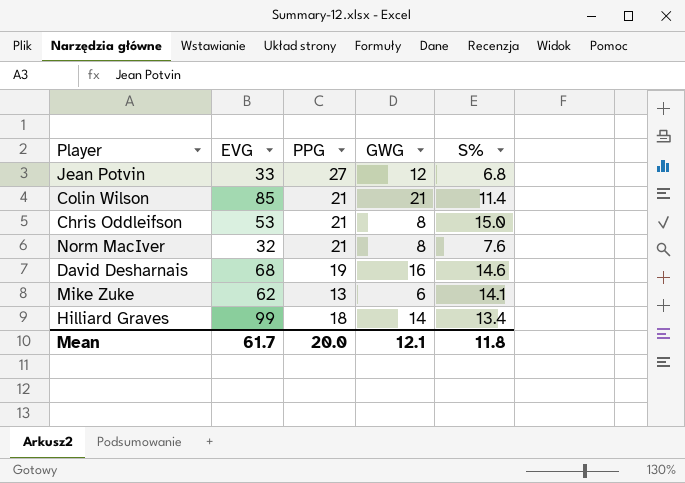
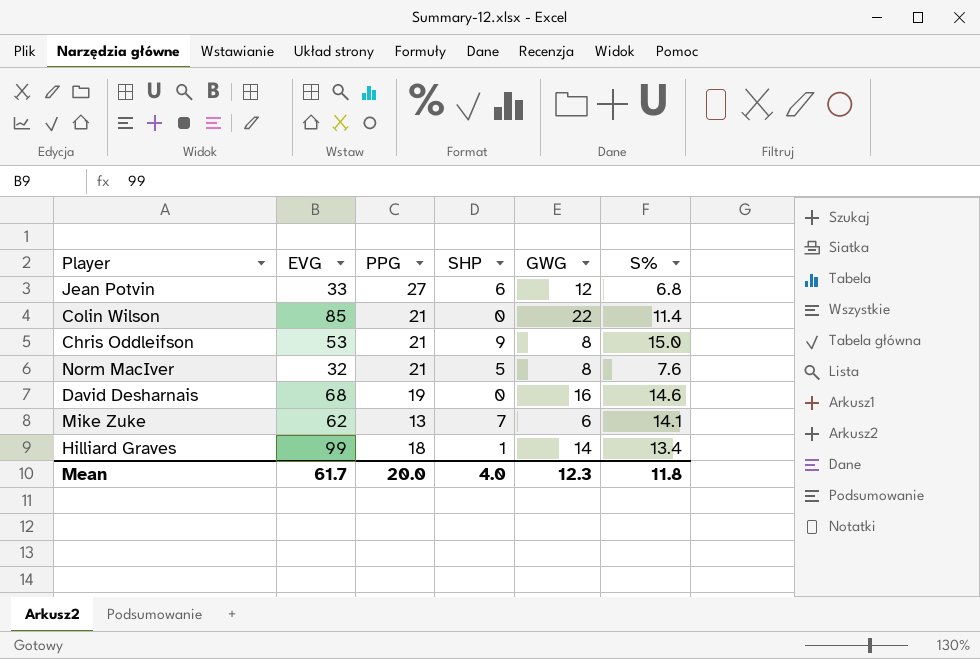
column SHP | position: none -> 4
Colin Wilson | GWG: 21 -> 22
Mean | GWG: 12.1 -> 12.3

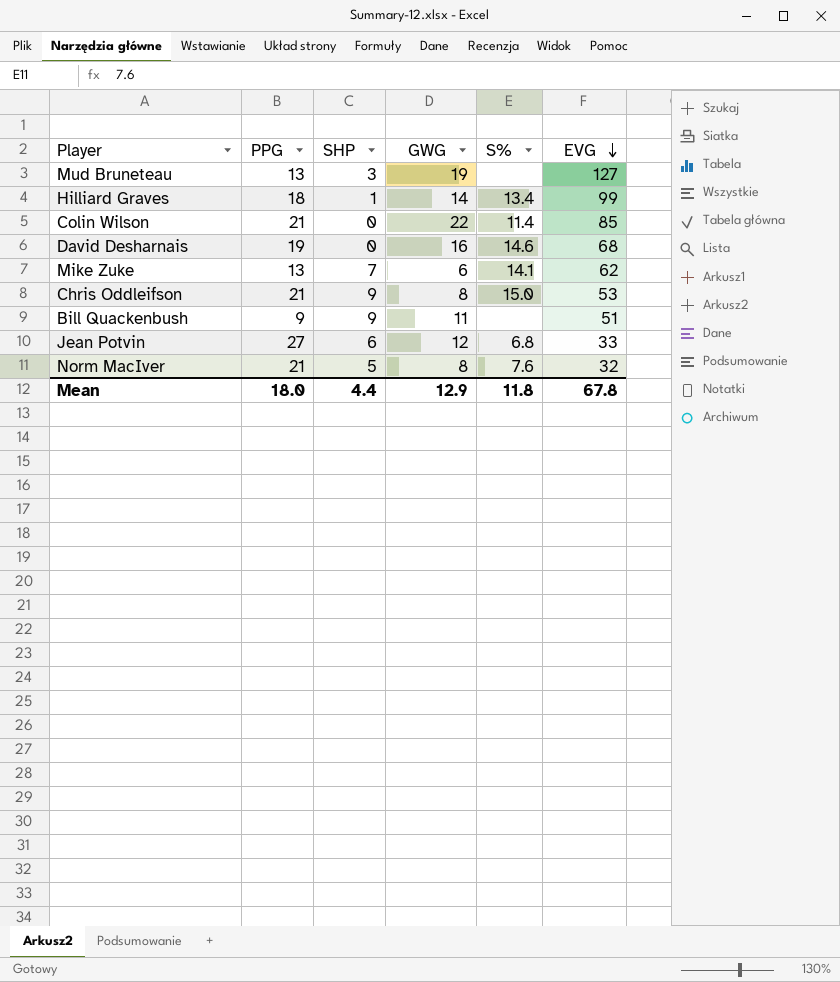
row order: none -> EVG descending
column EVG | position: 2 -> 6
row Mud Bruneteau: none -> 13 | 3 | 19 | none | 127
row Bill Quackenbush: none -> 9 | 9 | 11 | none | 51
Mean | PPG: 20.0 -> 18.0
Mean | SHP: 4.0 -> 4.4
Mean | GWG: 12.3 -> 12.9
Mean | EVG: 61.7 -> 67.8

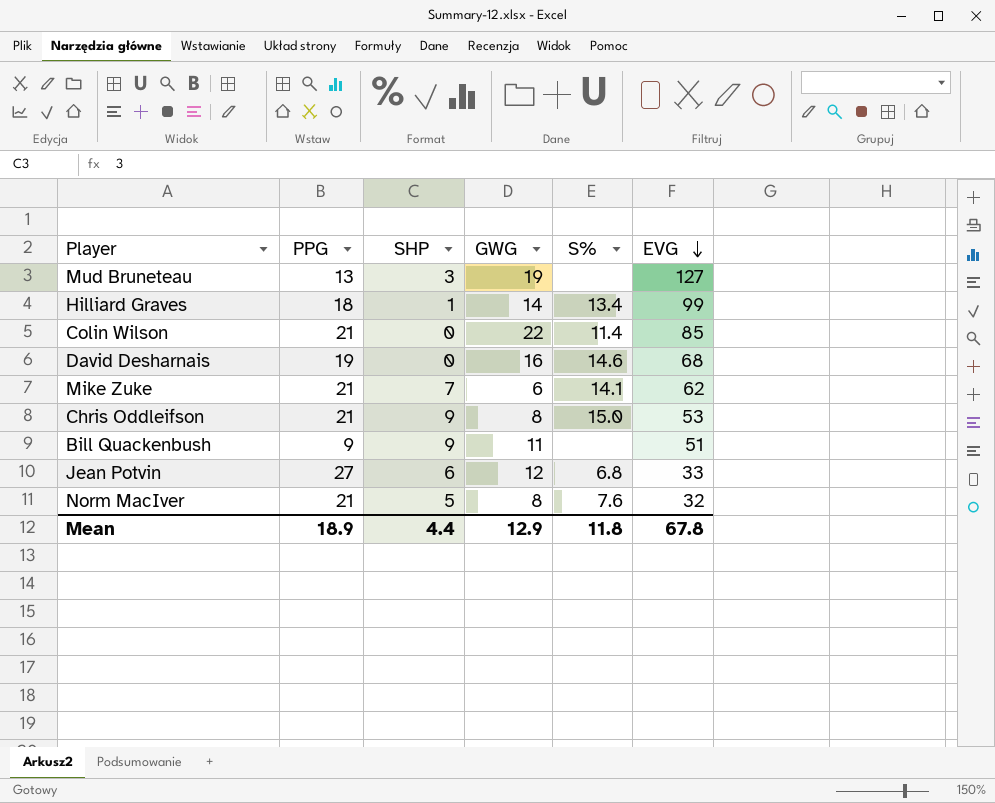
Mike Zuke | PPG: 13 -> 21
Mean | PPG: 18.0 -> 18.9

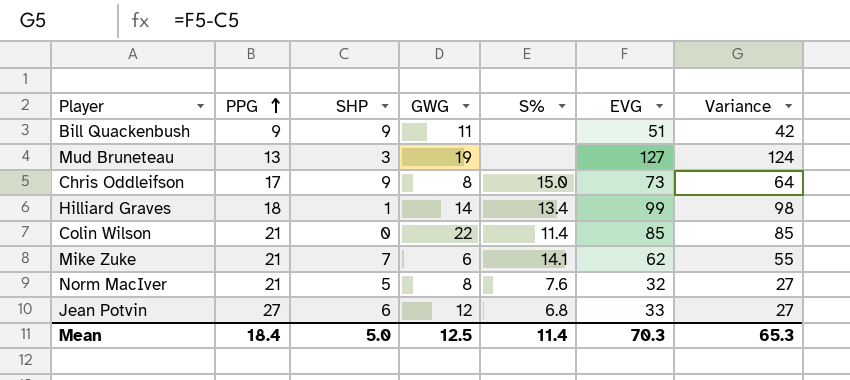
row order: EVG descending -> PPG ascending
column Variance | formula: none -> [EVG] - [SHP]
row David Desharnais: 19 | 0 | 16 | 14.6 | 68 -> none
Chris Oddleifson | PPG: 21 -> 17
Chris Oddleifson | EVG: 53 -> 73
Mean | PPG: 18.9 -> 18.4
Mean | SHP: 4.4 -> 5.0
Mean | GWG: 12.9 -> 12.5
Mean | S%: 11.8 -> 11.4
Mean | EVG: 67.8 -> 70.3

